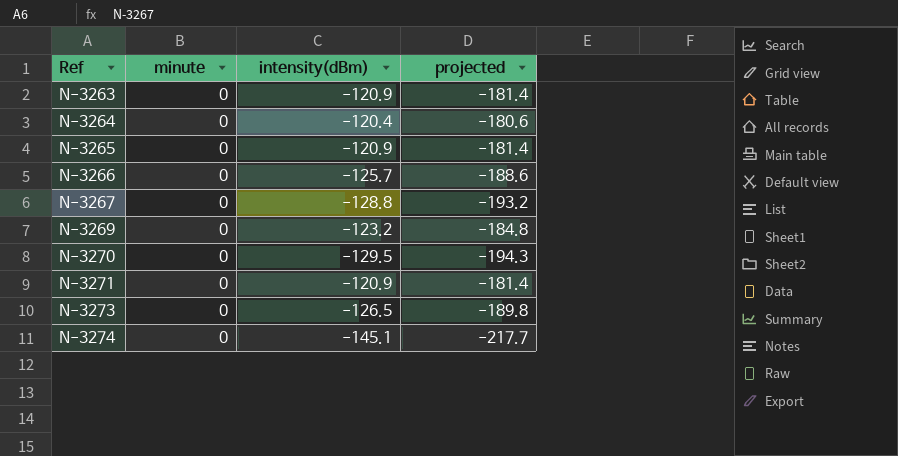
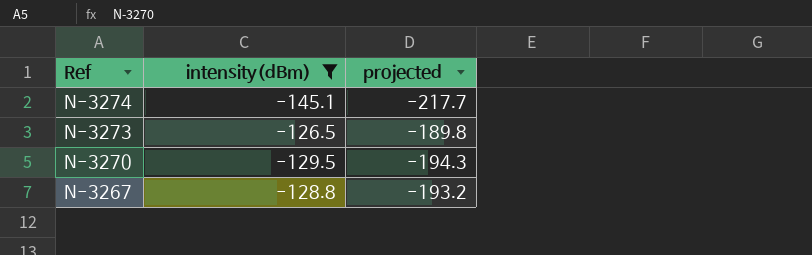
filter: none -> intensity(dBm) <= -126.5
row order: Ref ascending -> Ref descending
column minute | position: 2 -> none

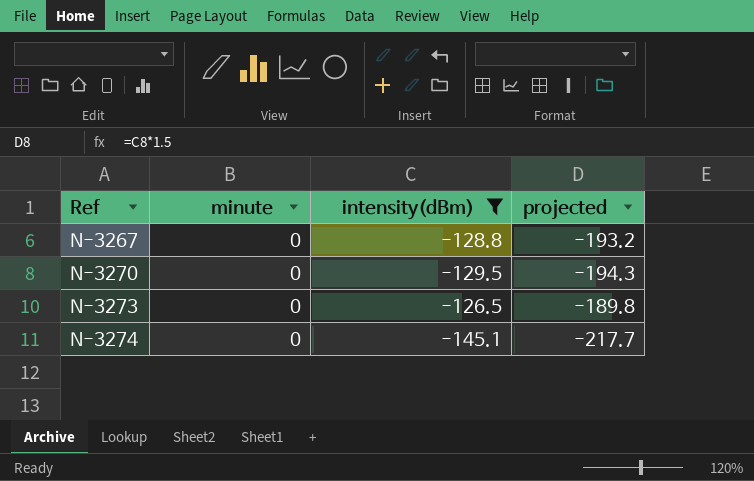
row order: Ref descending -> Ref ascending
column minute | position: none -> 2

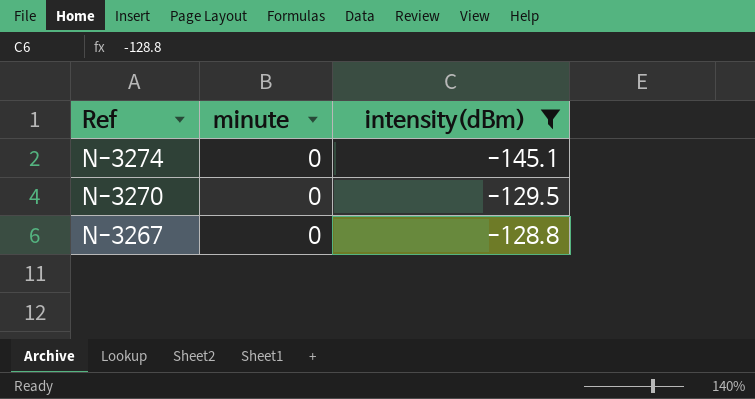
row order: Ref ascending -> Ref descending
column projected | formula: [intensity(dBm)] * 1.5 -> none
row N-3273: 0 | -126.5 | -189.8 -> none

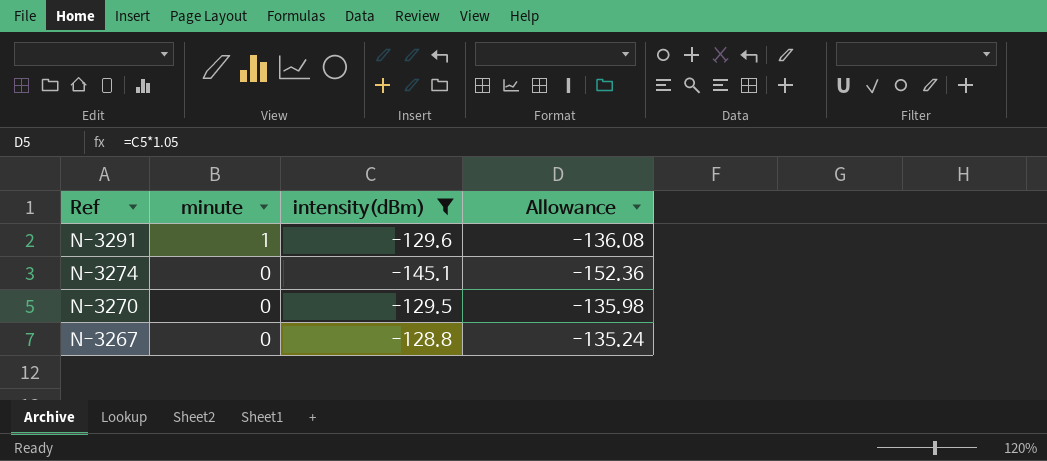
column Allowance | formula: none -> [intensity(dBm)] * 1.05
row N-3291: none -> 1 | -129.6 | -136.08

